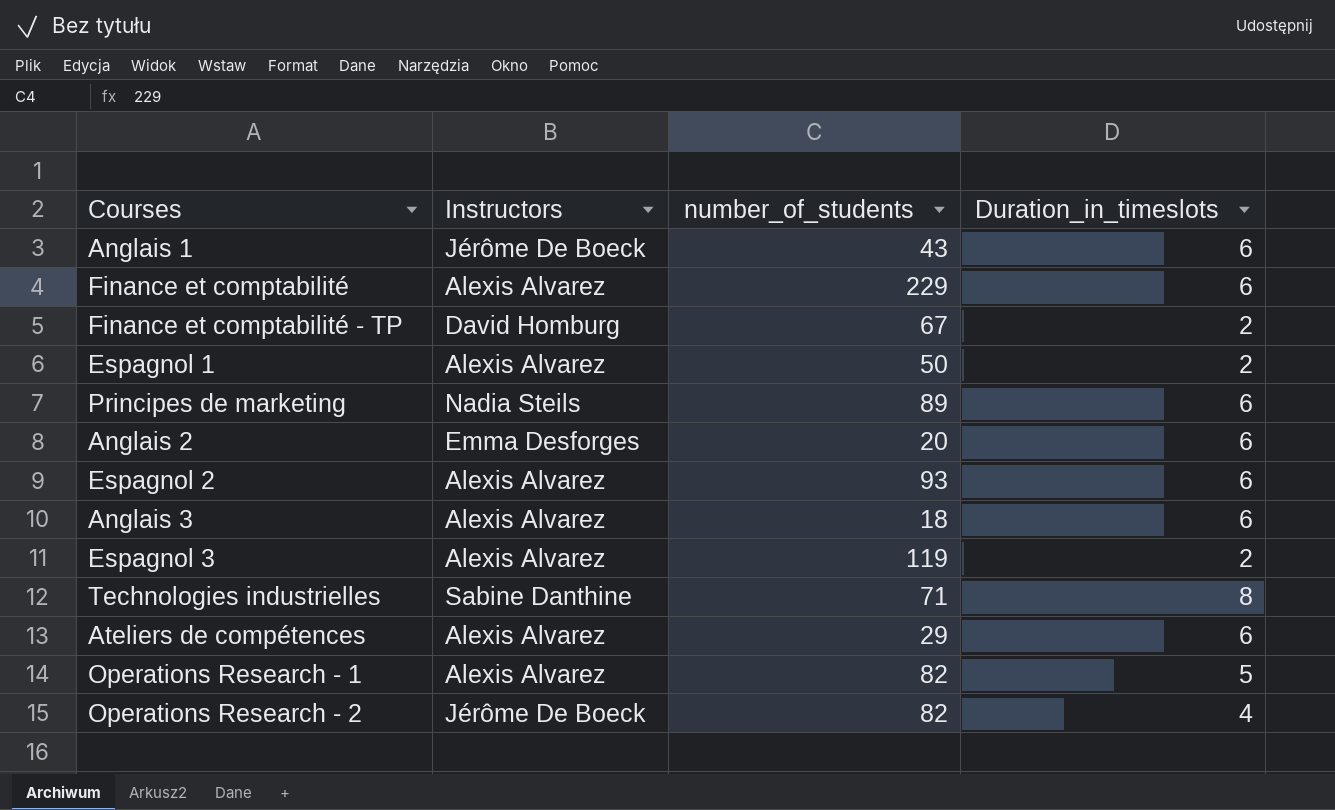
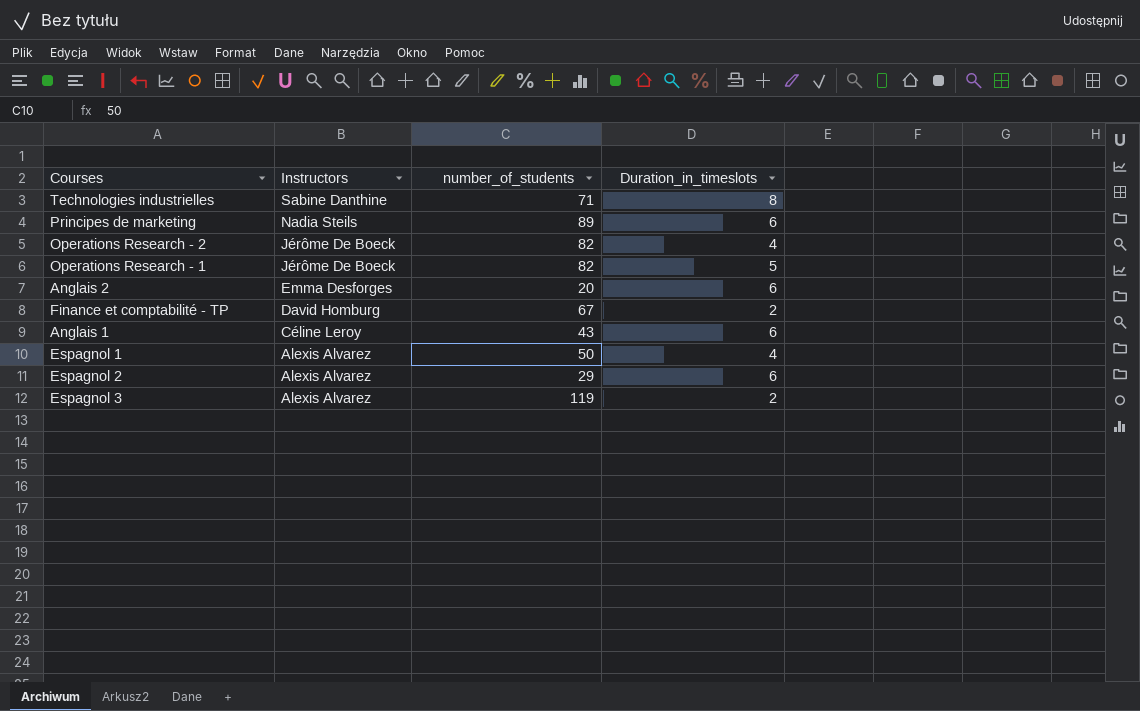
row order: none -> Instructors descending
row Finance et comptabilité: Alexis Alvarez | 229 | 6 -> none
row Anglais 3: Alexis Alvarez | 18 | 6 -> none
row Ateliers de compétences: Alexis Alvarez | 29 | 6 -> none
Operations Research - 1 | Instructors: Alexis Alvarez -> Jérôme De Boeck
Anglais 1 | Instructors: Jérôme De Boeck -> Céline Leroy
Espagnol 1 | Duration_in_timeslots: 2 -> 4
Espagnol 2 | number_of_students: 93 -> 29

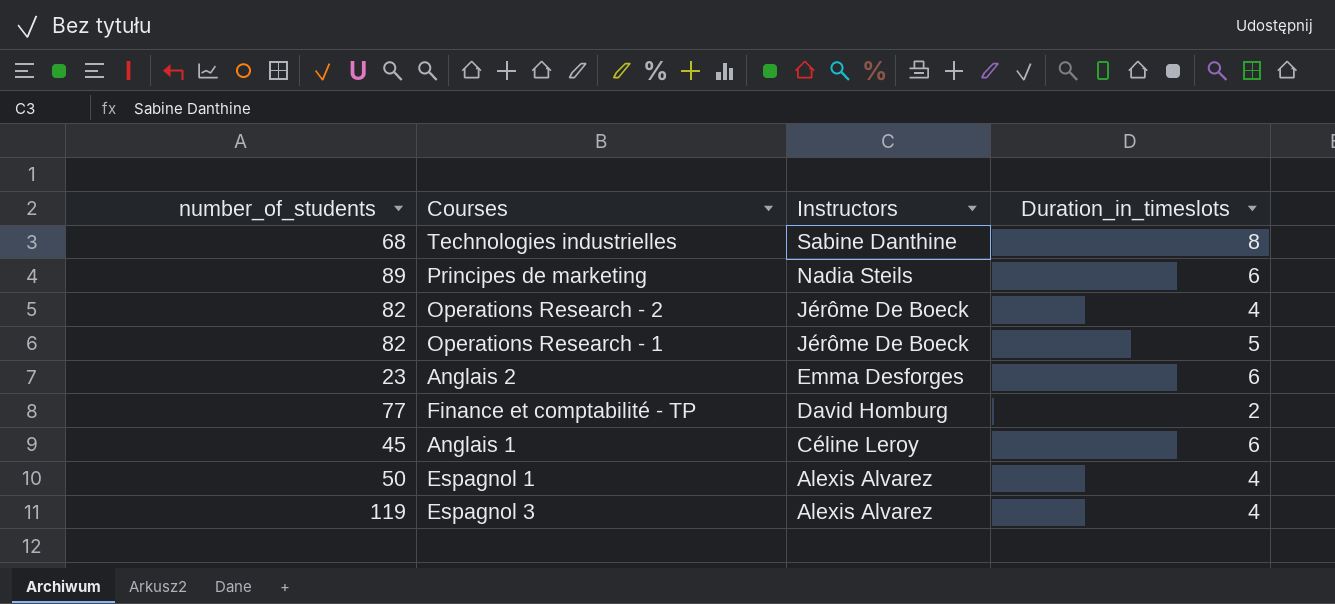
column number_of_students | position: 3 -> 1
row Espagnol 2: Alexis Alvarez | 29 | 6 -> none
Technologies industrielles | number_of_students: 71 -> 68
Anglais 2 | number_of_students: 20 -> 23
Finance et comptabilité - TP | number_of_students: 67 -> 77
Anglais 1 | number_of_students: 43 -> 45
Espagnol 3 | Duration_in_timeslots: 2 -> 4

